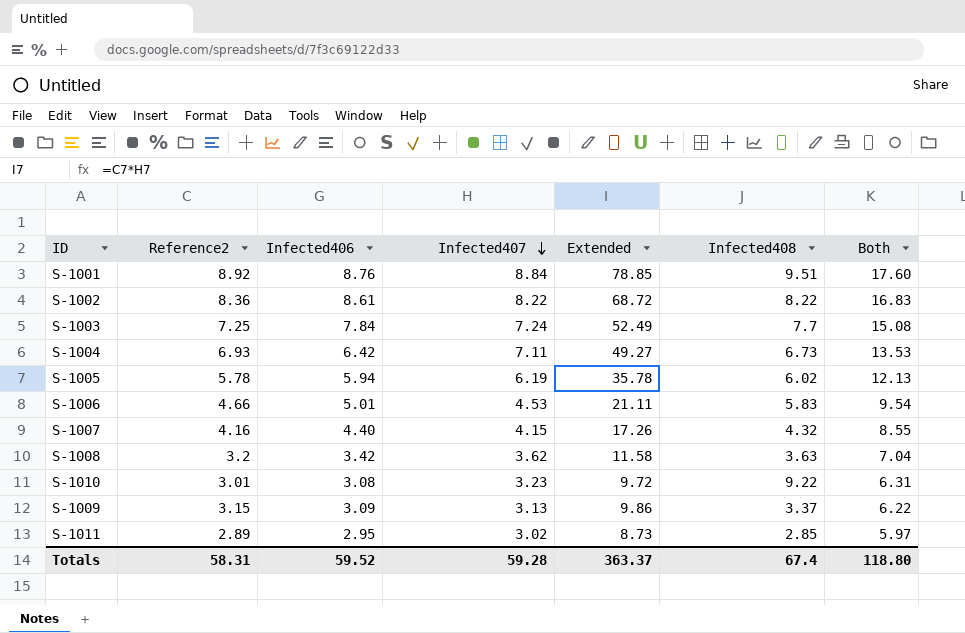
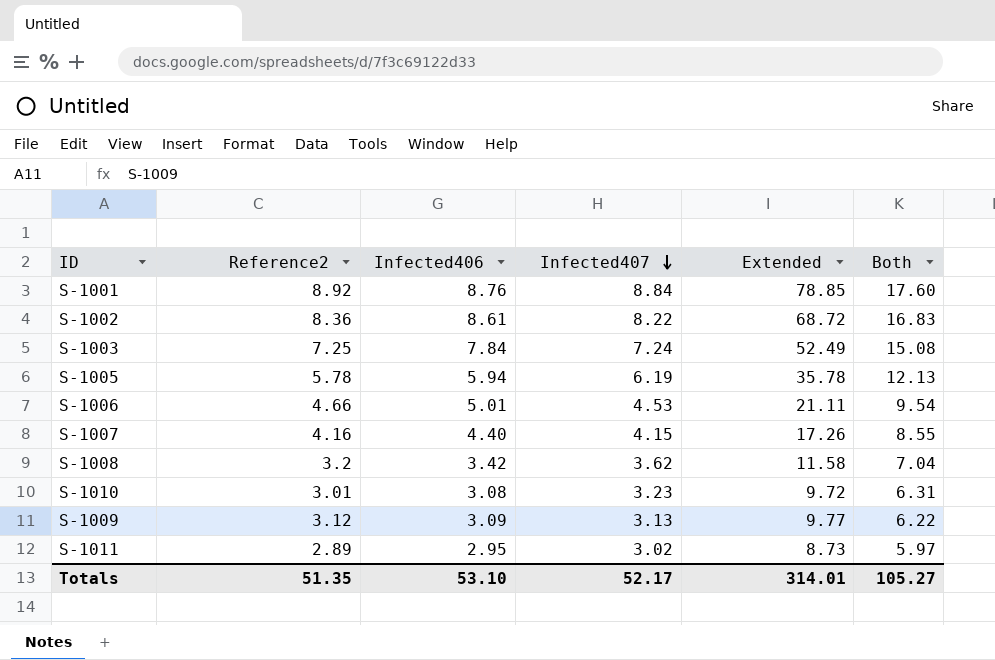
column Infected408 | position: 6 -> none
row S-1004: 6.93 | 6.42 | 7.11 | 49.27 | 6.73 | 13.53 -> none
S-1009 | Reference2: 3.15 -> 3.12
S-1009 | Extended: 9.86 -> 9.77
Totals | Reference2: 58.31 -> 51.35
Totals | Infected406: 59.52 -> 53.10
Totals | Infected407: 59.28 -> 52.17
Totals | Extended: 363.37 -> 314.01
Totals | Both: 118.80 -> 105.27

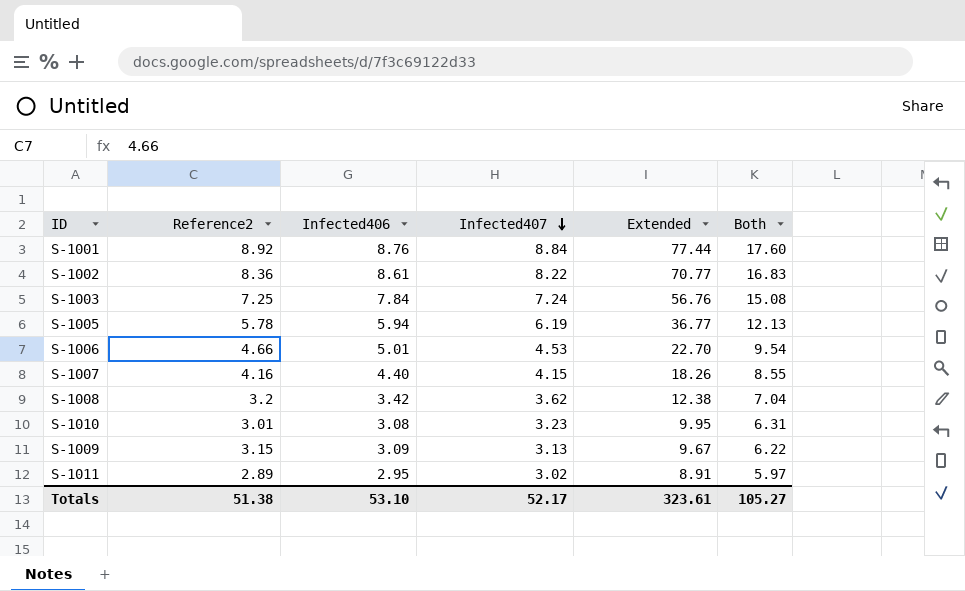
column Extended | formula: [Reference2] * [Infected407] -> [Infected406] * [Infected407]
S-1009 | Reference2: 3.12 -> 3.15
Totals | Reference2: 51.35 -> 51.38
Totals | Extended: 314.01 -> 323.61

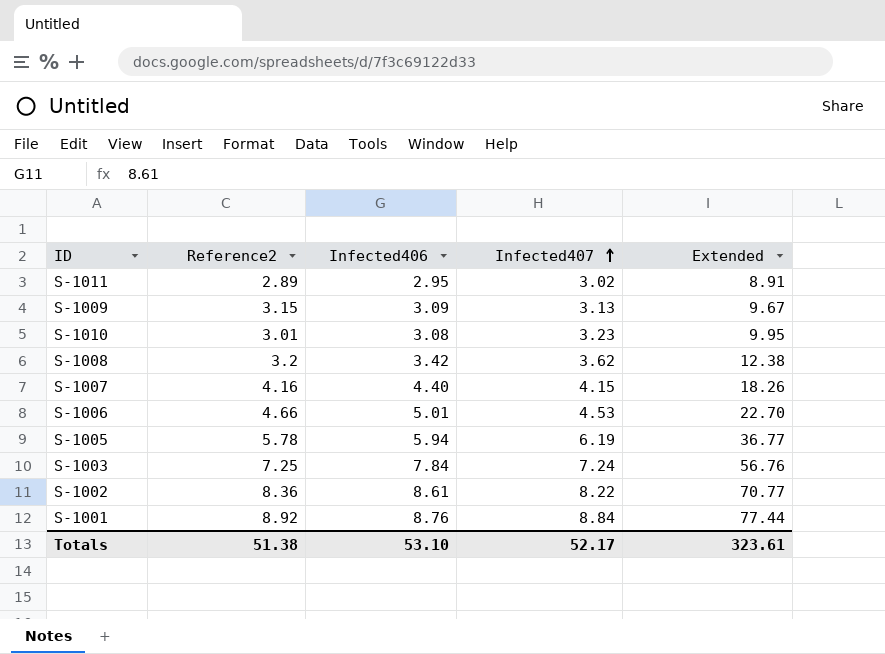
row order: Infected407 descending -> Infected407 ascending
column Both | formula: [Infected406] + [Infected407] -> none

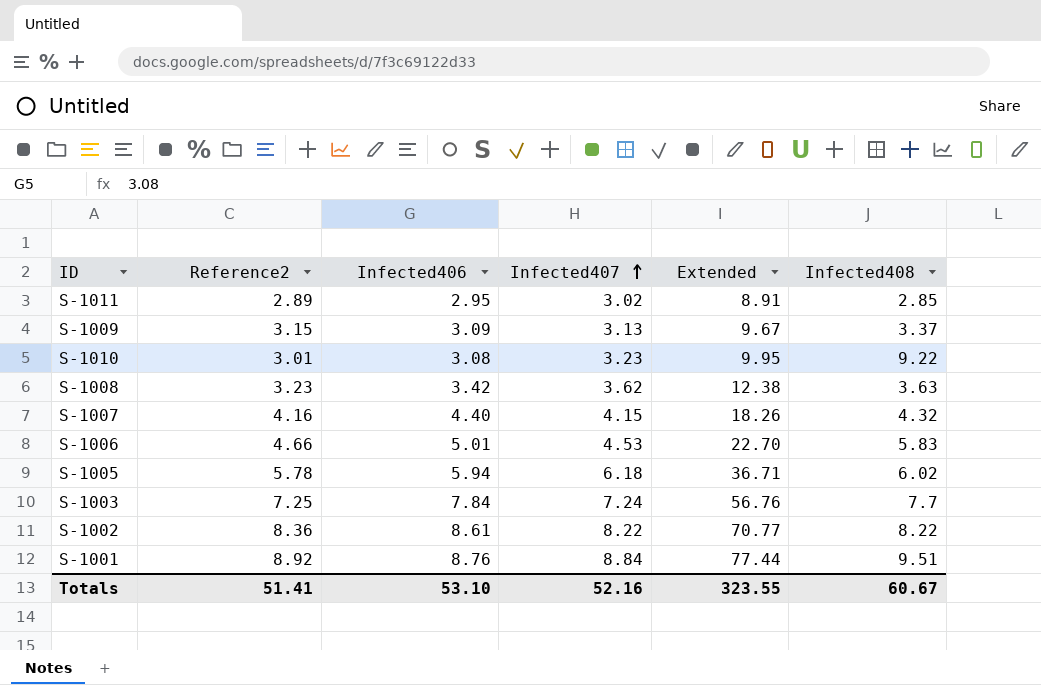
column Infected408 | position: none -> 6
S-1008 | Reference2: 3.2 -> 3.23
S-1005 | Infected407: 6.19 -> 6.18
S-1005 | Extended: 36.77 -> 36.71
Totals | Reference2: 51.38 -> 51.41
Totals | Infected407: 52.17 -> 52.16
Totals | Extended: 323.61 -> 323.55

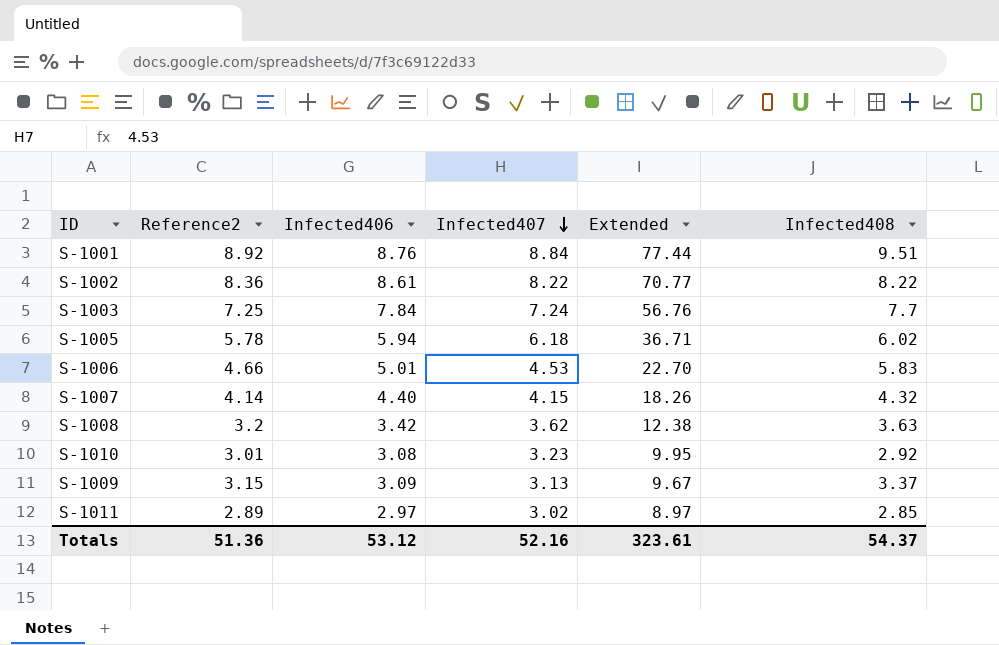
row order: Infected407 ascending -> Infected407 descending
S-1007 | Reference2: 4.16 -> 4.14
S-1008 | Reference2: 3.23 -> 3.2
S-1010 | Infected408: 9.22 -> 2.92
S-1011 | Infected406: 2.95 -> 2.97
S-1011 | Extended: 8.91 -> 8.97
Totals | Reference2: 51.41 -> 51.36
Totals | Infected406: 53.10 -> 53.12
Totals | Extended: 323.55 -> 323.61
Totals | Infected408: 60.67 -> 54.37

